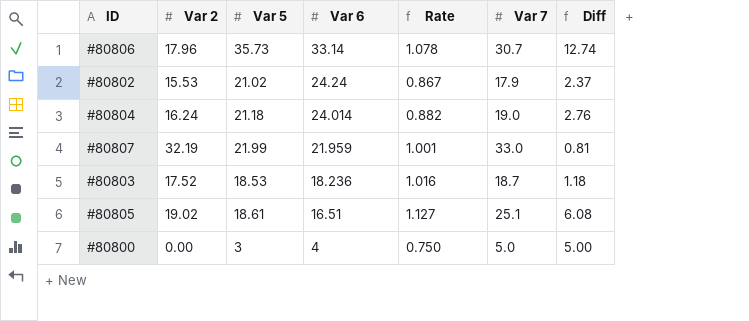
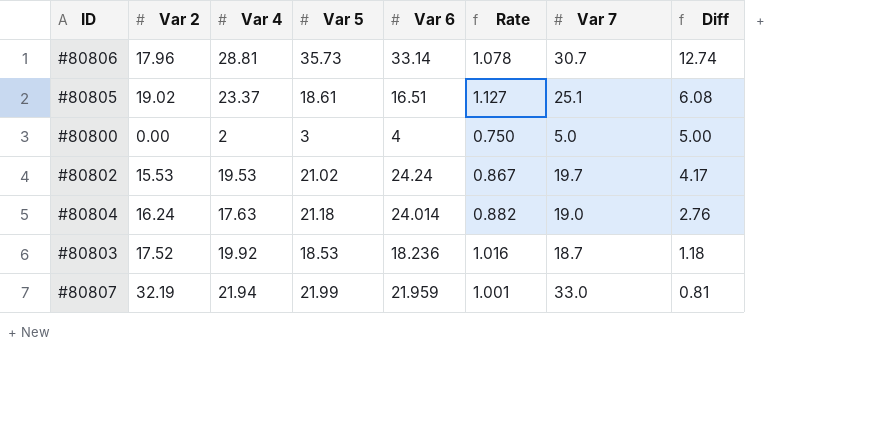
row order: Var 6 descending -> Diff descending
column Var 4 | position: none -> 3
#80802 | Var 7: 17.9 -> 19.7
#80802 | Diff: 2.37 -> 4.17

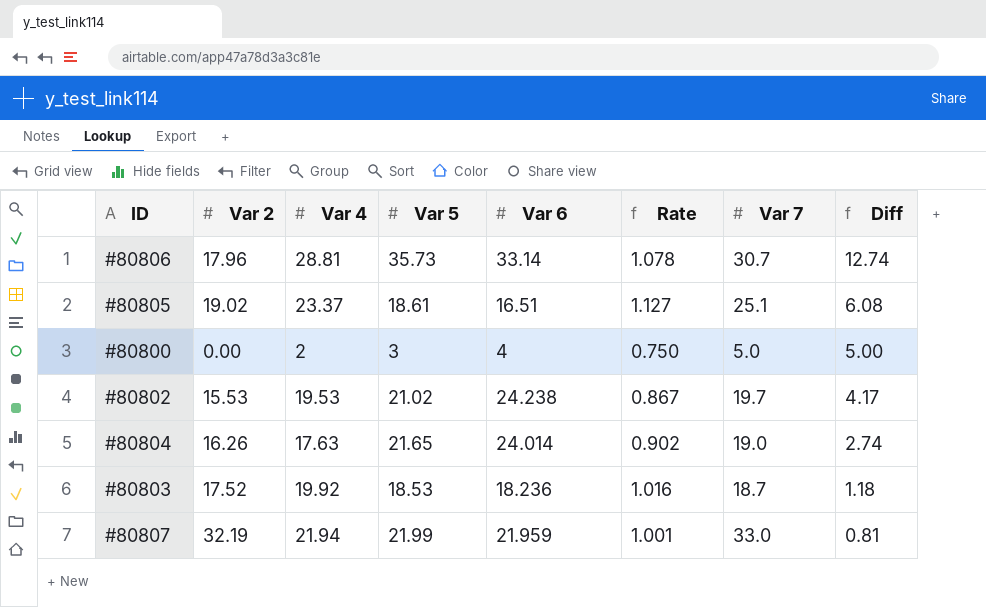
#80802 | Var 6: 24.24 -> 24.238
#80804 | Var 2: 16.24 -> 16.26
#80804 | Var 5: 21.18 -> 21.65
#80804 | Rate: 0.882 -> 0.902
#80804 | Diff: 2.76 -> 2.74

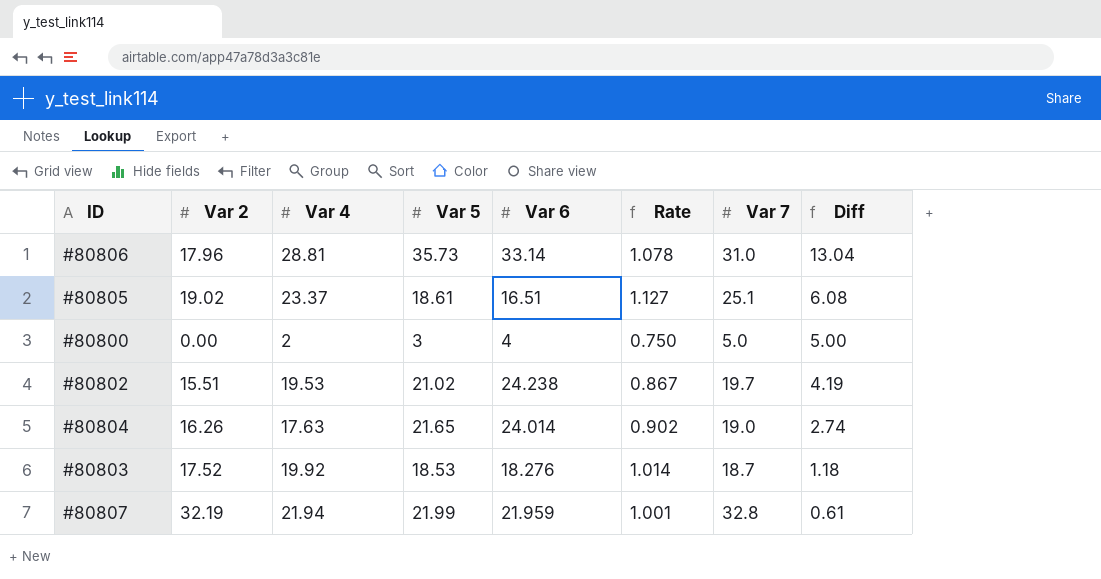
#80806 | Var 7: 30.7 -> 31.0
#80806 | Diff: 12.74 -> 13.04
#80802 | Var 2: 15.53 -> 15.51
#80802 | Diff: 4.17 -> 4.19
#80803 | Var 6: 18.236 -> 18.276
#80803 | Rate: 1.016 -> 1.014
#80807 | Var 7: 33.0 -> 32.8
#80807 | Diff: 0.81 -> 0.61

